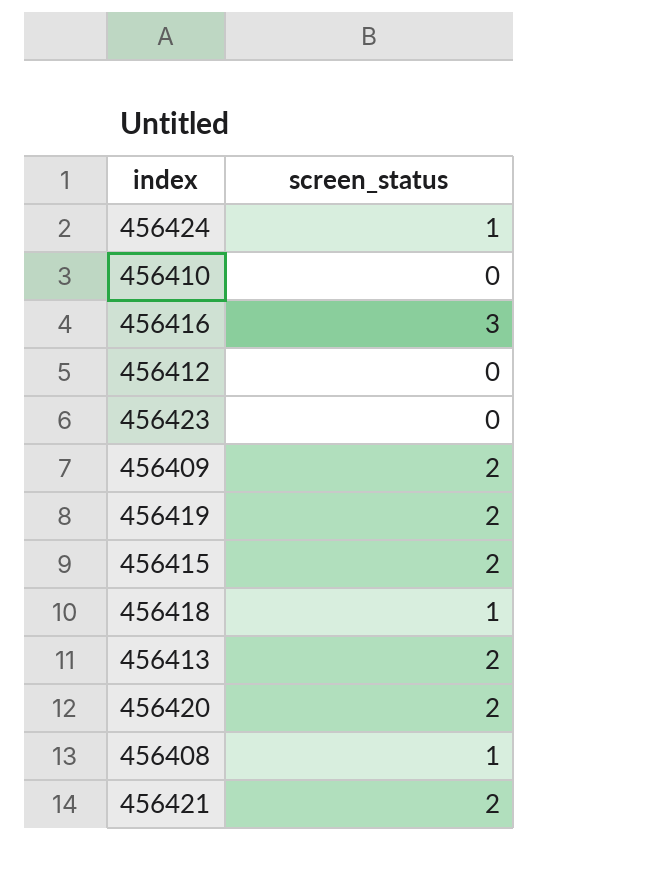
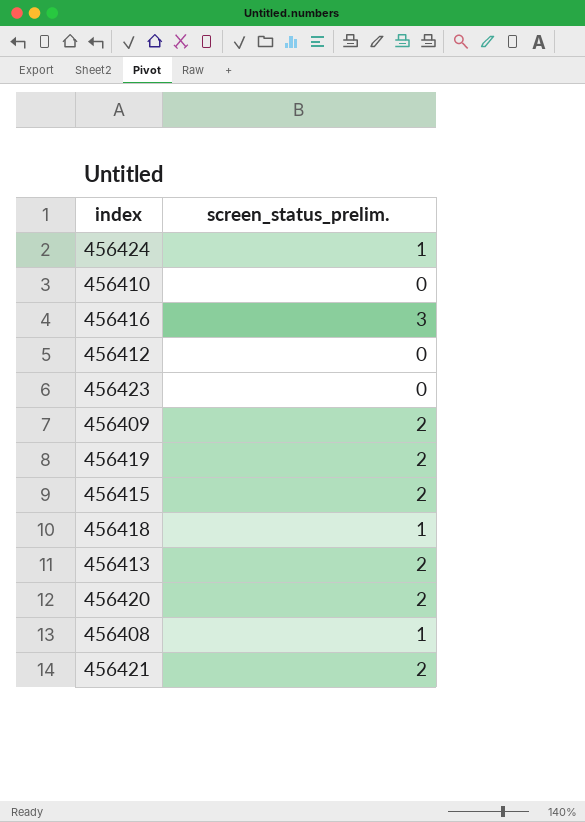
column name: screen_status -> screen_status_prelim.

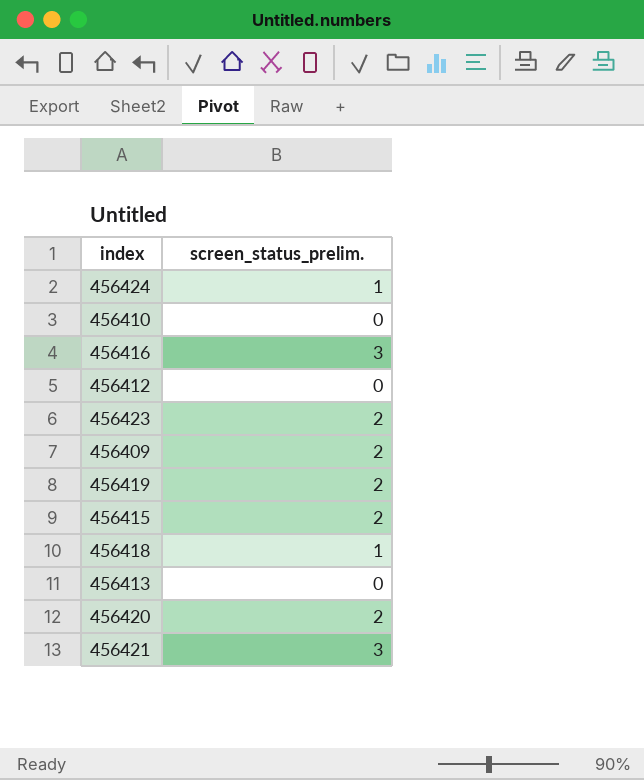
row 456408: 1 -> none
456423 | screen_status_prelim.: 0 -> 2
456413 | screen_status_prelim.: 2 -> 0
456421 | screen_status_prelim.: 2 -> 3

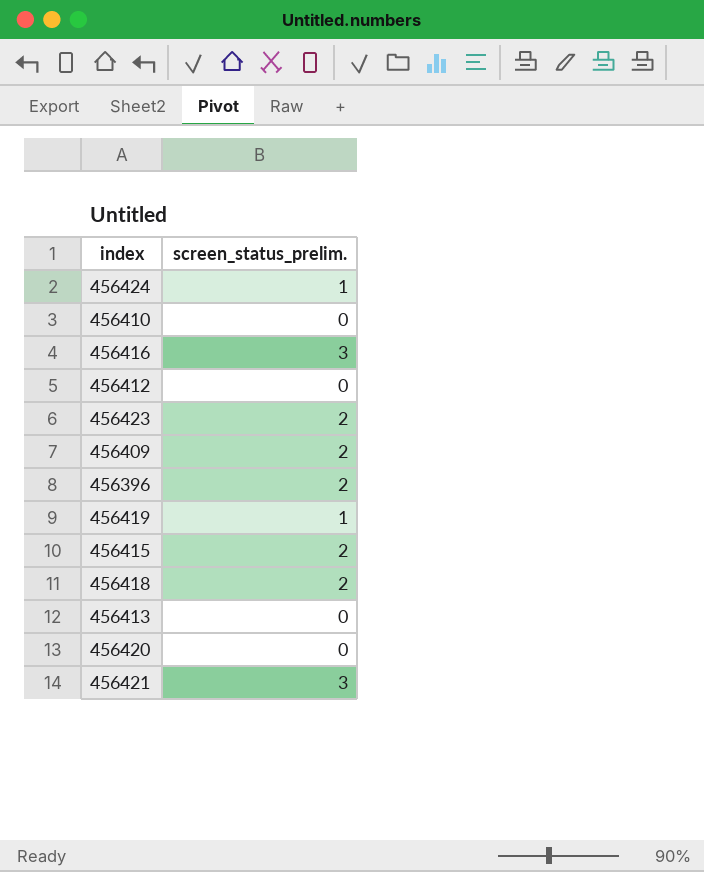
row 456396: none -> 2
456419 | screen_status_prelim.: 2 -> 1
456418 | screen_status_prelim.: 1 -> 2
456420 | screen_status_prelim.: 2 -> 0

